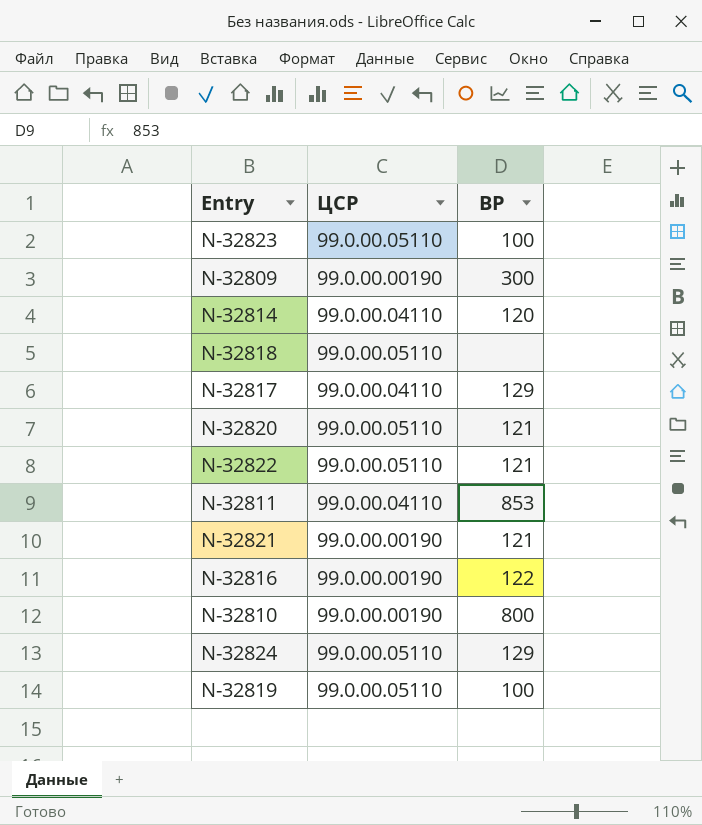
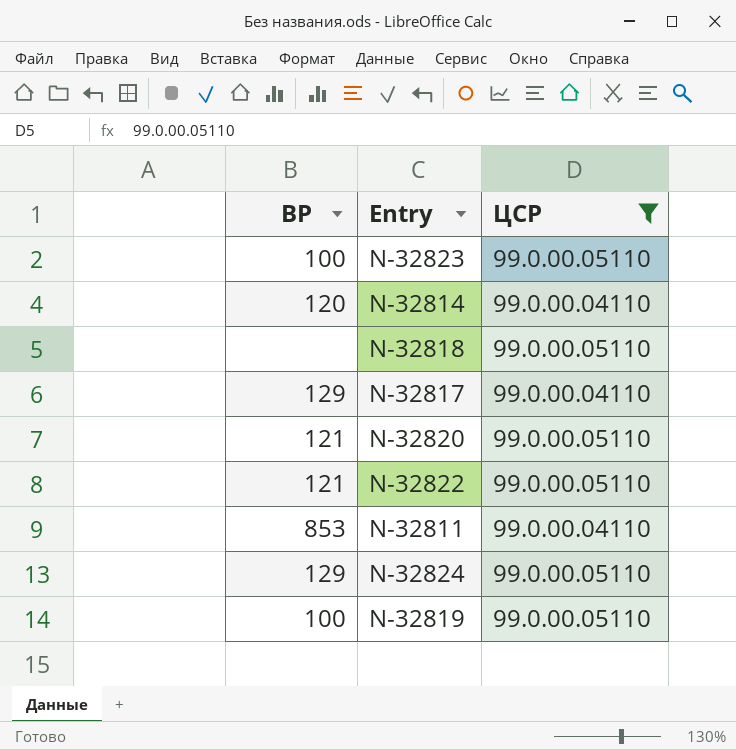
filter: none -> ЦСР != 99.0.00.00190
column ВР | position: 3 -> 1

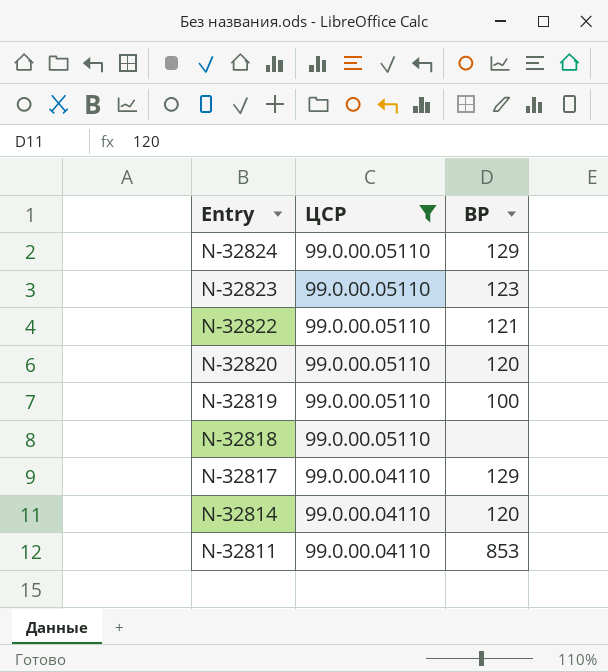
row order: none -> Entry descending
column ВР | position: 1 -> 3
N-32823 | ВР: 100 -> 123
N-32820 | ВР: 121 -> 120

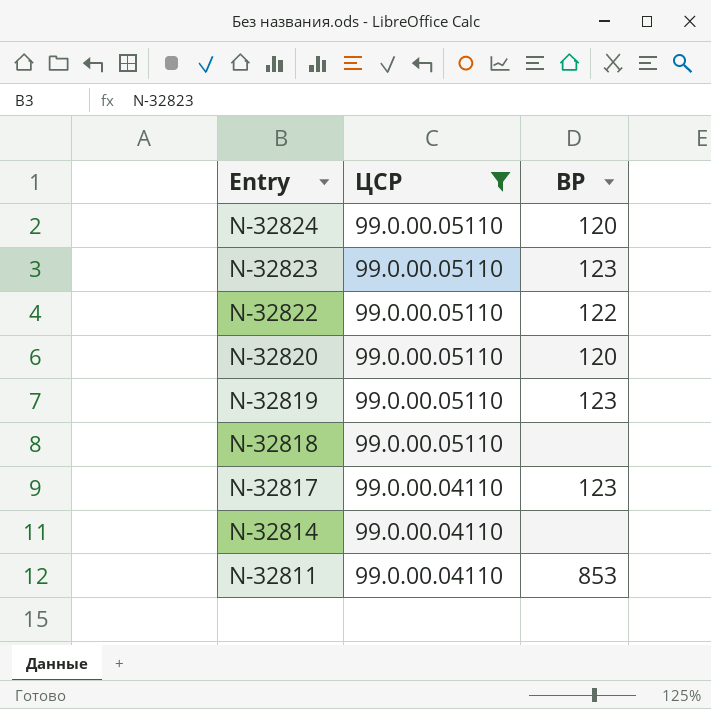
N-32824 | ВР: 129 -> 120
N-32822 | ВР: 121 -> 122
N-32819 | ВР: 100 -> 123
N-32817 | ВР: 129 -> 123
N-32814 | ВР: 120 -> none

